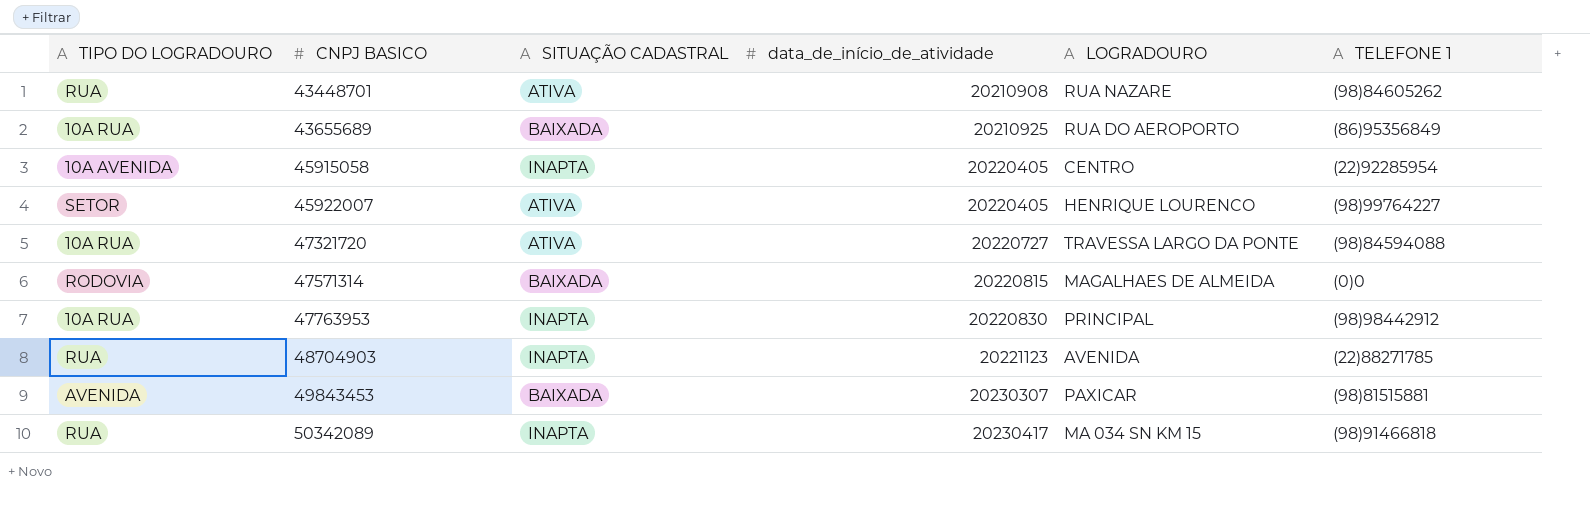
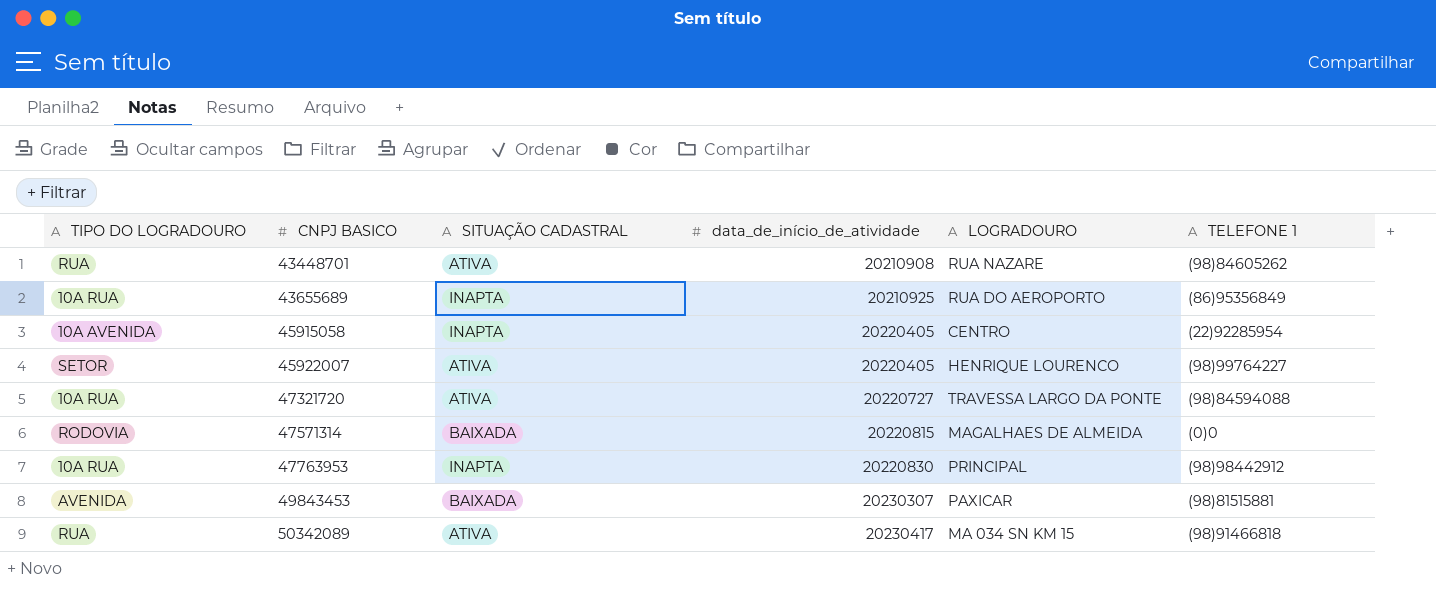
row 48704903: RUA | INAPTA | 20221123 | AVENIDA | (22)88271785 -> none
43655689 | SITUAÇÃO CADASTRAL: BAIXADA -> INAPTA
50342089 | SITUAÇÃO CADASTRAL: INAPTA -> ATIVA

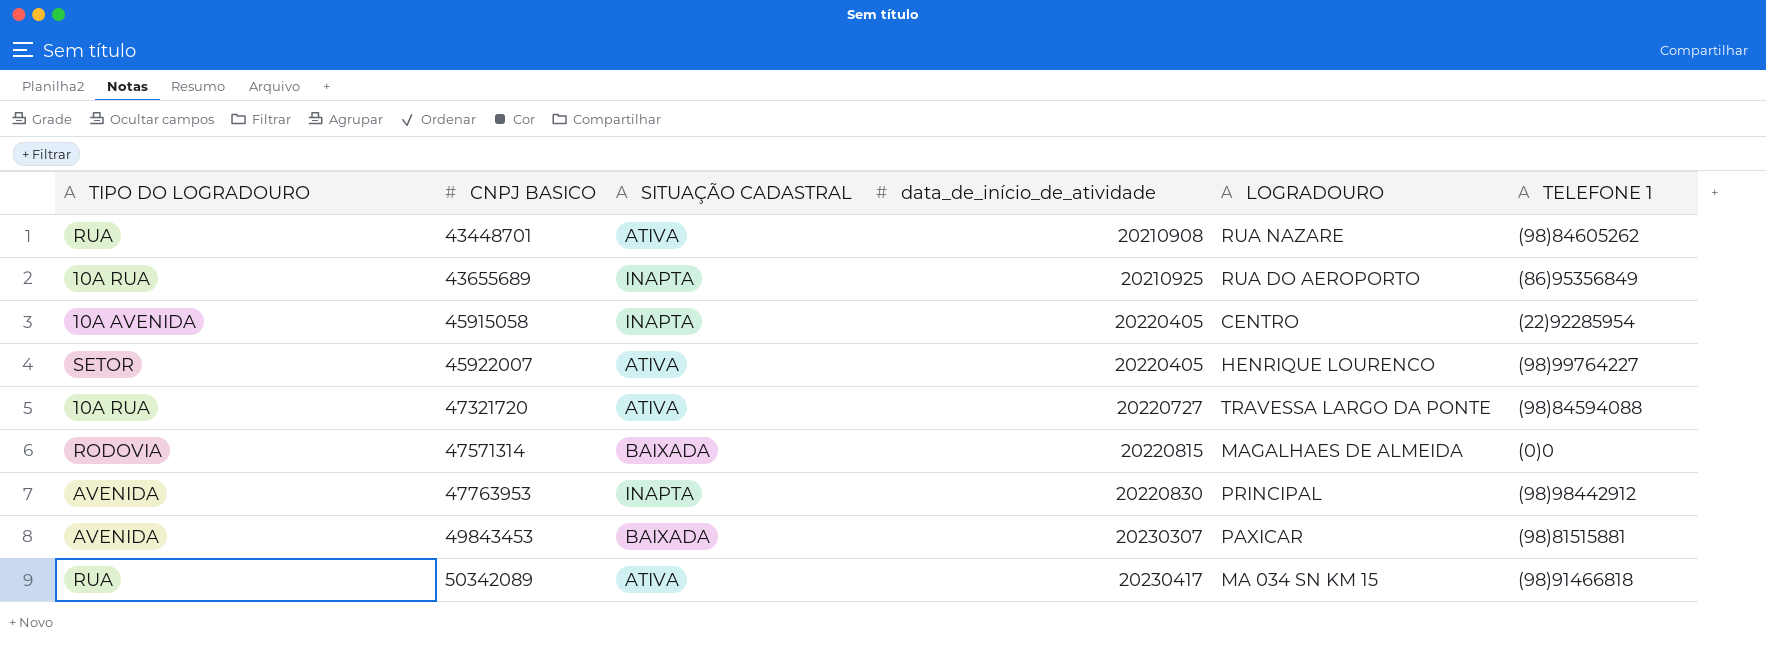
47763953 | TIPO DO LOGRADOURO: 10A RUA -> AVENIDA

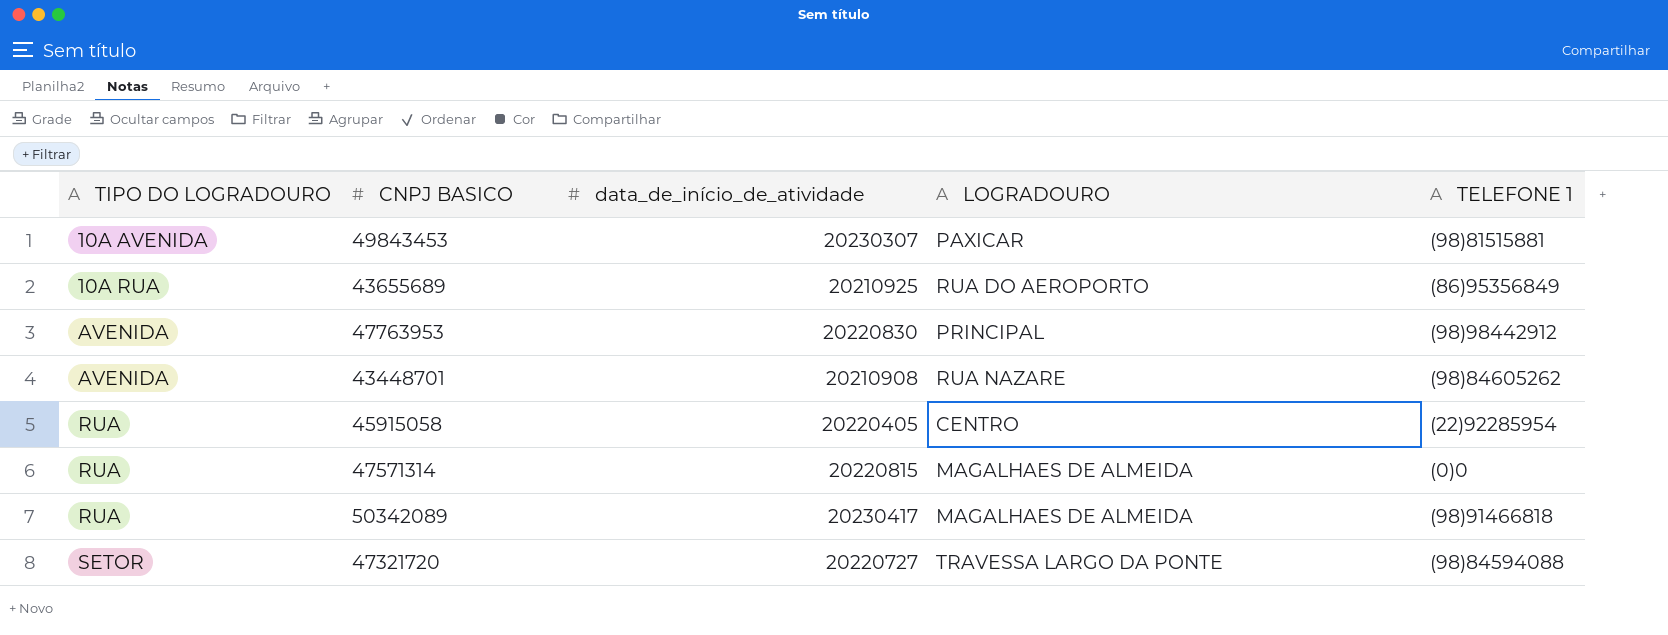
row order: CNPJ BASICO ascending -> TIPO DO LOGRADOURO ascending
column SITUAÇÃO CADASTRAL | position: 3 -> none
row 45922007: SETOR | ATIVA | 20220405 | HENRIQUE LOURENCO | (98)99764227 -> none
49843453 | TIPO DO LOGRADOURO: AVENIDA -> 10A AVENIDA
43448701 | TIPO DO LOGRADOURO: RUA -> AVENIDA
45915058 | TIPO DO LOGRADOURO: 10A AVENIDA -> RUA
47571314 | TIPO DO LOGRADOURO: RODOVIA -> RUA
50342089 | LOGRADOURO: MA 034 SN KM 15 -> MAGALHAES DE ALMEIDA
47321720 | TIPO DO LOGRADOURO: 10A RUA -> SETOR

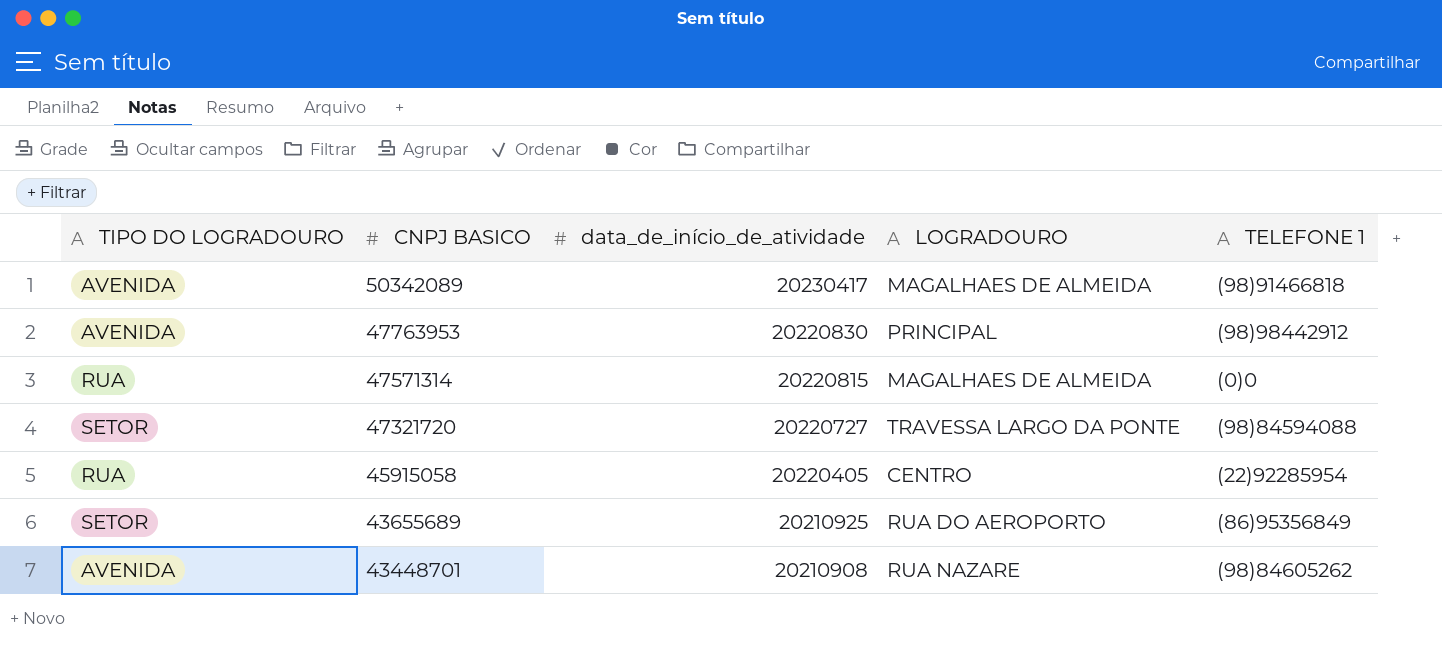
row order: TIPO DO LOGRADOURO ascending -> CNPJ BASICO descending
row 49843453: 10A AVENIDA | 20230307 | PAXICAR | (98)81515881 -> none
50342089 | TIPO DO LOGRADOURO: RUA -> AVENIDA
43655689 | TIPO DO LOGRADOURO: 10A RUA -> SETOR

